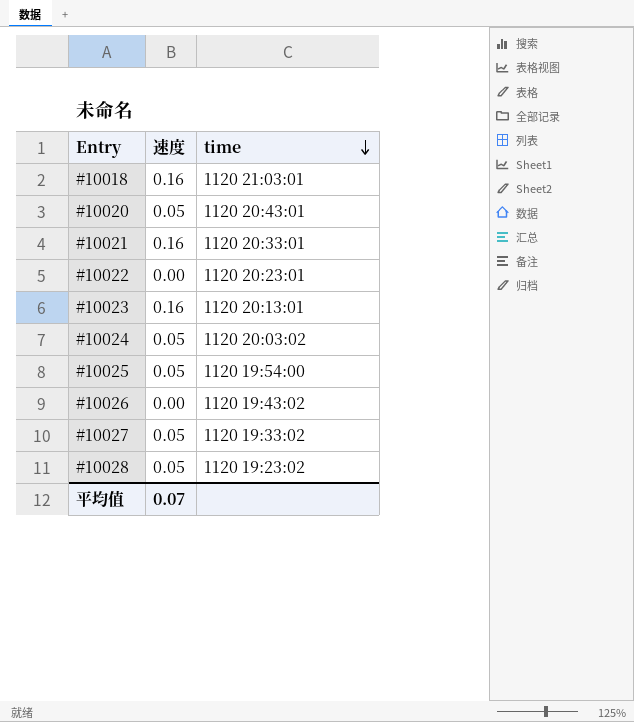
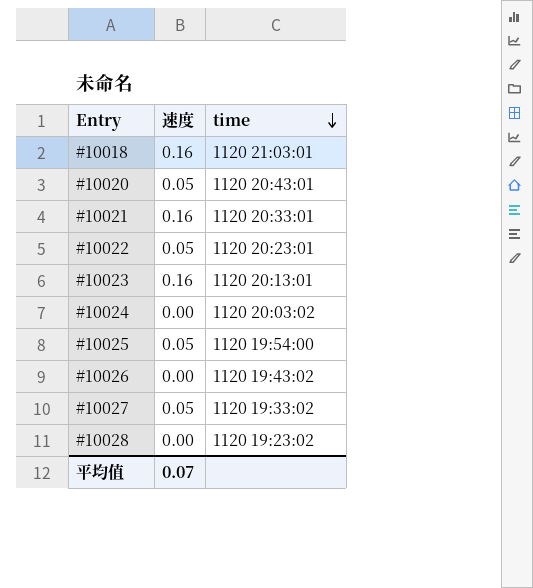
#10022 | 速度: 0.00 -> 0.05
#10024 | 速度: 0.05 -> 0.00
#10028 | 速度: 0.05 -> 0.00

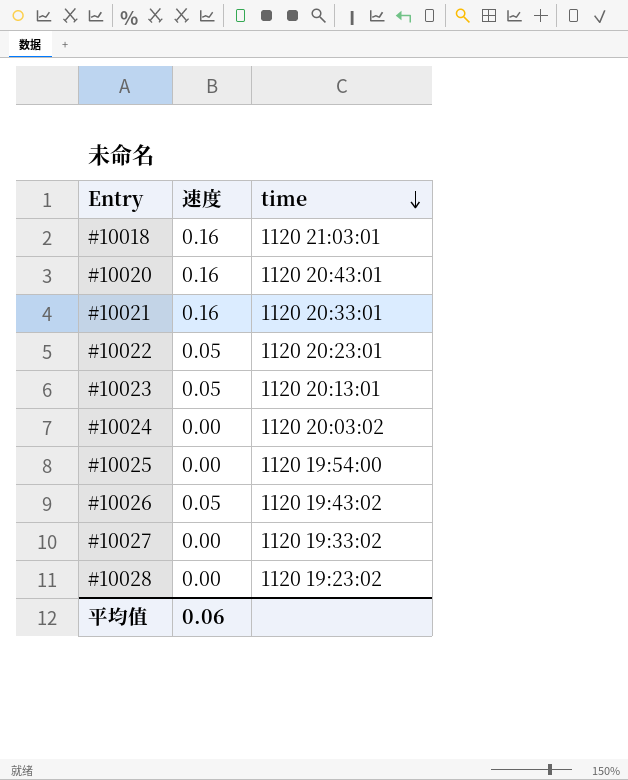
#10020 | 速度: 0.05 -> 0.16
#10023 | 速度: 0.16 -> 0.05
#10025 | 速度: 0.05 -> 0.00
#10026 | 速度: 0.00 -> 0.05
#10027 | 速度: 0.05 -> 0.00
平均值 | 速度: 0.07 -> 0.06

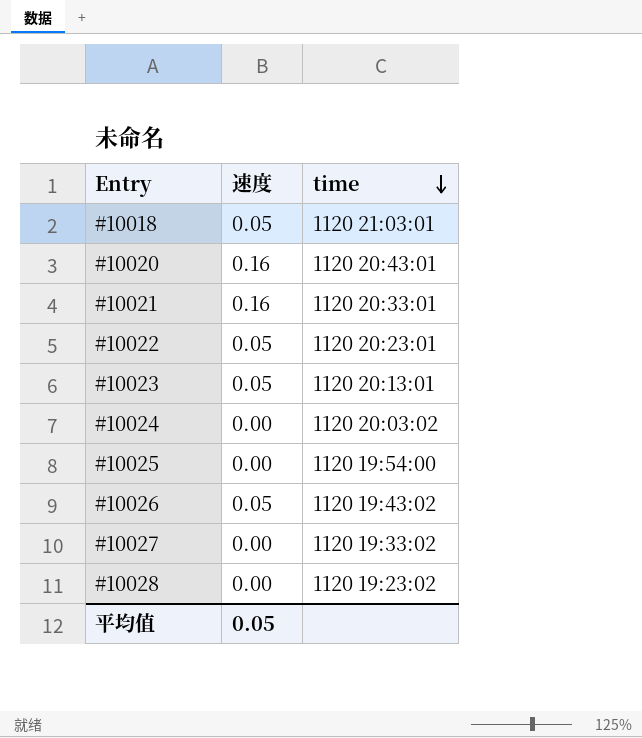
#10018 | 速度: 0.16 -> 0.05
平均值 | 速度: 0.06 -> 0.05

